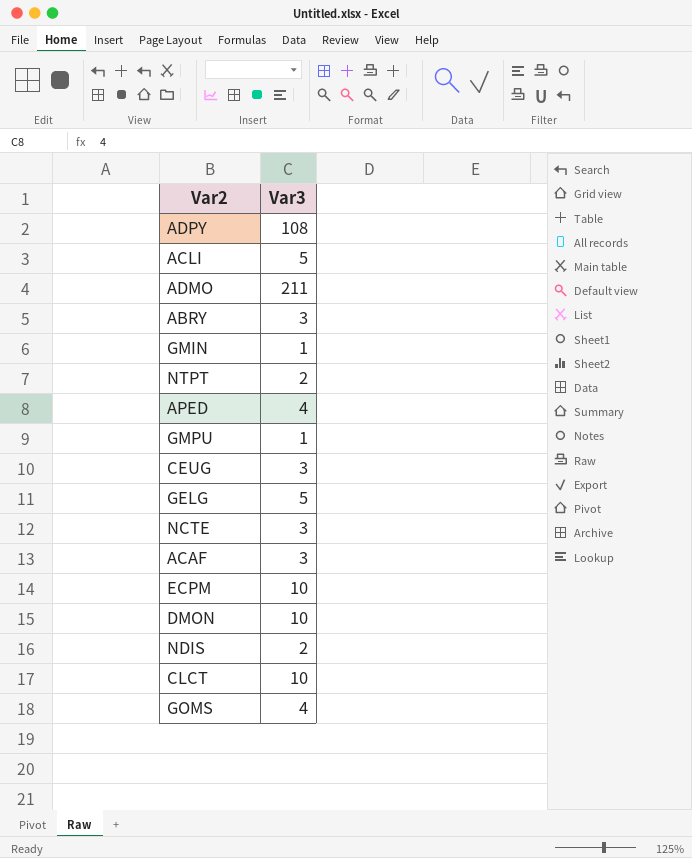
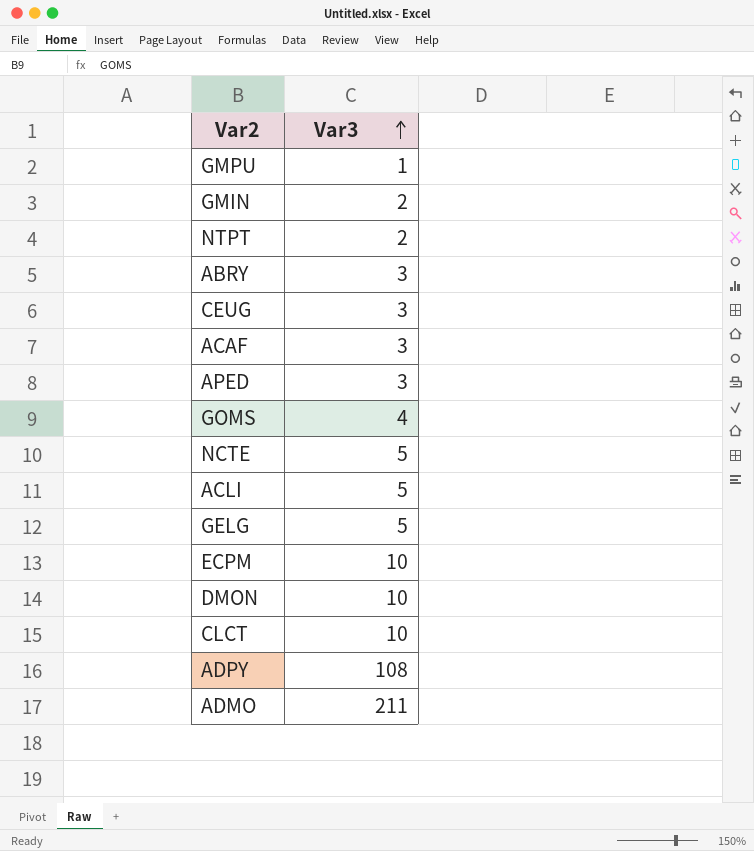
row order: none -> Var3 ascending
row NDIS: 2 -> none
GMIN | Var3: 1 -> 2
APED | Var3: 4 -> 3
NCTE | Var3: 3 -> 5

